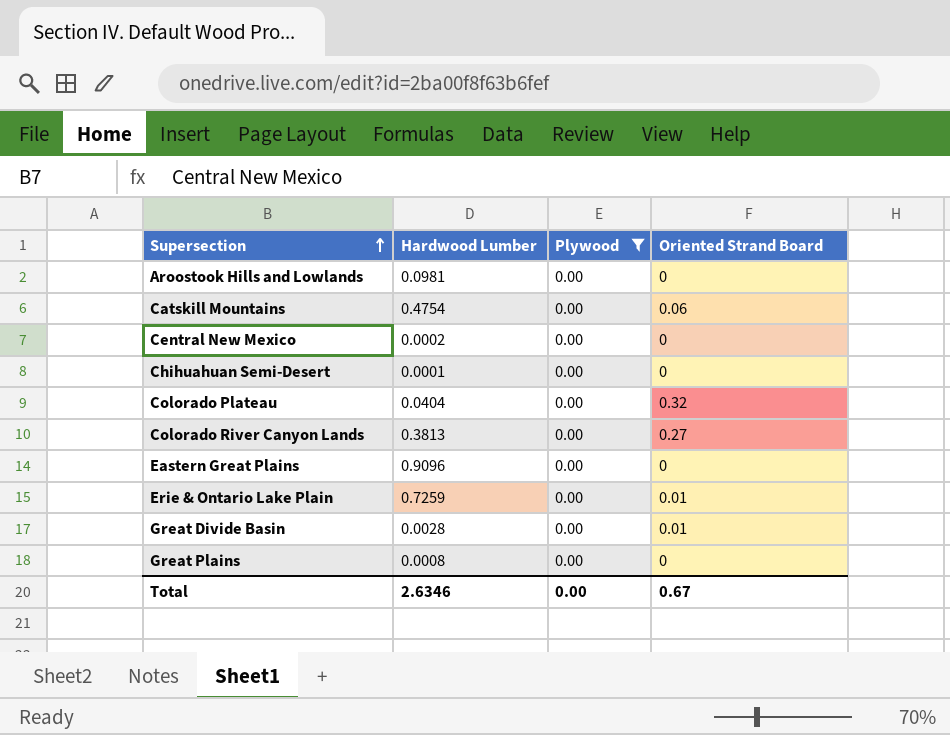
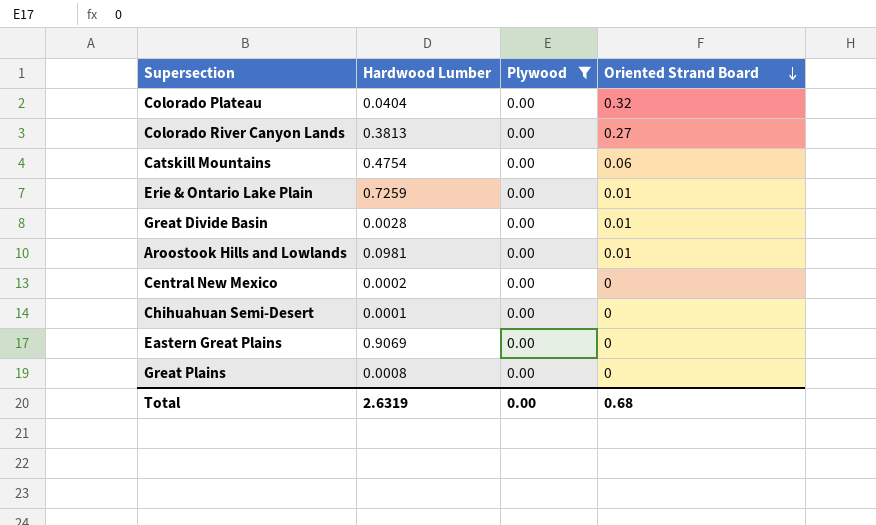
row order: Supersection ascending -> Oriented Strand Board descending
Aroostook Hills and Lowlands | Oriented Strand Board: 0 -> 0.01
Eastern Great Plains | Hardwood Lumber: 0.9096 -> 0.9069
Total | Hardwood Lumber: 2.6346 -> 2.6319
Total | Oriented Strand Board: 0.67 -> 0.68

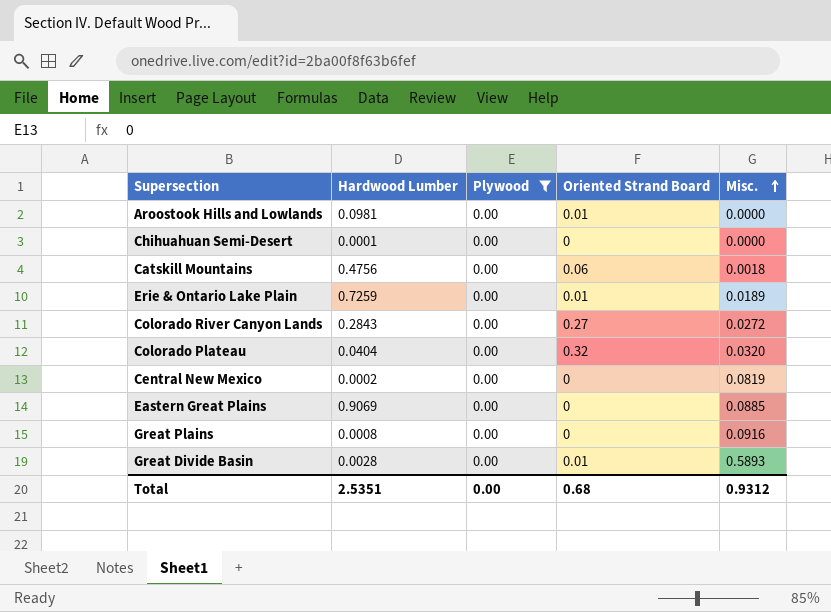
row order: Oriented Strand Board descending -> Misc. ascending
column Misc. | position: none -> 5
Catskill Mountains | Hardwood Lumber: 0.4754 -> 0.4756
Colorado River Canyon Lands | Hardwood Lumber: 0.3813 -> 0.2843
Total | Hardwood Lumber: 2.6319 -> 2.5351

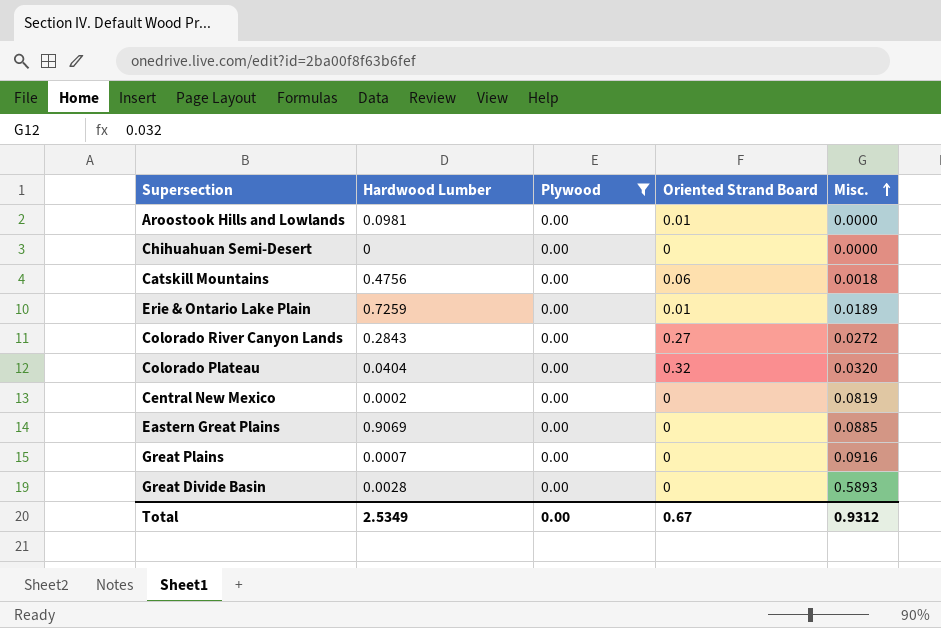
Chihuahuan Semi-Desert | Hardwood Lumber: 0.0001 -> 0
Great Plains | Hardwood Lumber: 0.0008 -> 0.0007
Great Divide Basin | Oriented Strand Board: 0.01 -> 0
Total | Hardwood Lumber: 2.5351 -> 2.5349
Total | Oriented Strand Board: 0.68 -> 0.67

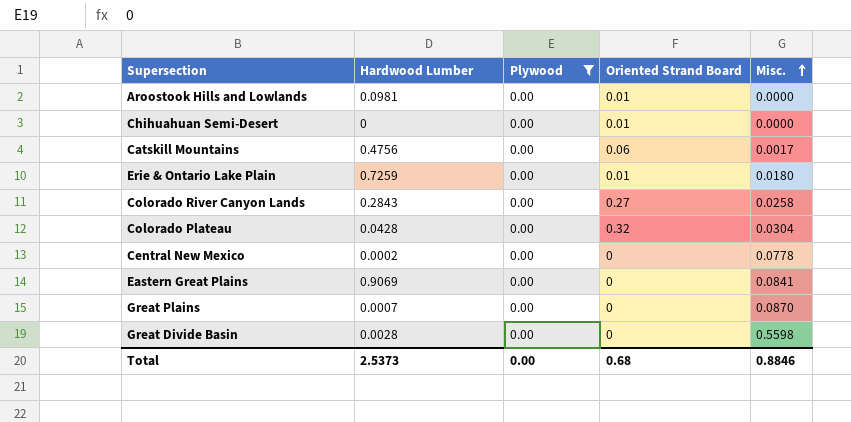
Chihuahuan Semi-Desert | Oriented Strand Board: 0 -> 0.01
Catskill Mountains | Misc.: 0.0018 -> 0.0017
Erie & Ontario Lake Plain | Misc.: 0.0189 -> 0.0180
Colorado River Canyon Lands | Misc.: 0.0272 -> 0.0258
Colorado Plateau | Hardwood Lumber: 0.0404 -> 0.0428
Colorado Plateau | Misc.: 0.0320 -> 0.0304
Central New Mexico | Misc.: 0.0819 -> 0.0778
Eastern Great Plains | Misc.: 0.0885 -> 0.0841
Great Plains | Misc.: 0.0916 -> 0.0870
Great Divide Basin | Misc.: 0.5893 -> 0.5598
Total | Hardwood Lumber: 2.5349 -> 2.5373
Total | Oriented Strand Board: 0.67 -> 0.68
Total | Misc.: 0.9312 -> 0.8846

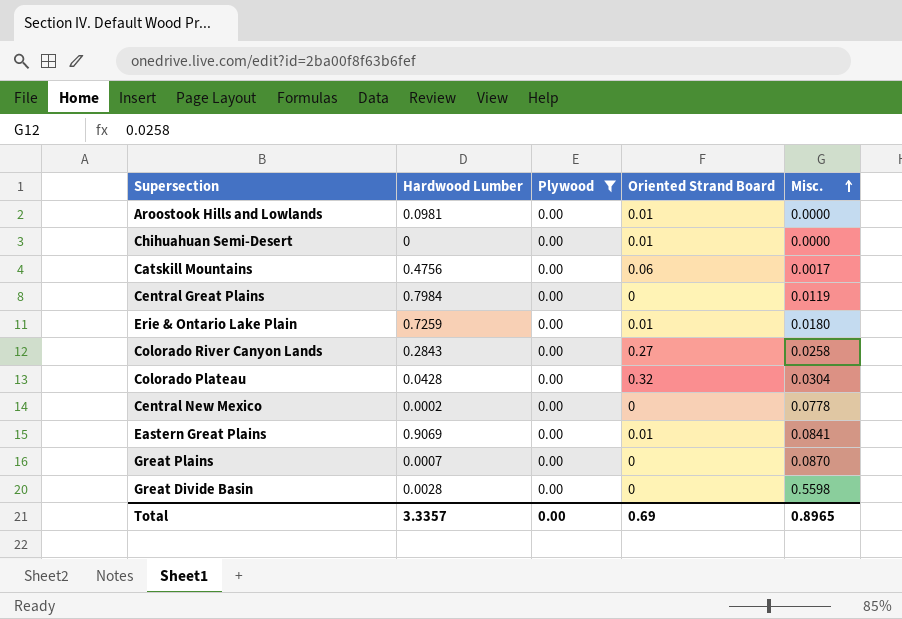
row Central Great Plains: none -> 0.7984 | 0.00 | 0 | 0.0119
Eastern Great Plains | Oriented Strand Board: 0 -> 0.01
Total | Hardwood Lumber: 2.5373 -> 3.3357
Total | Oriented Strand Board: 0.68 -> 0.69
Total | Misc.: 0.8846 -> 0.8965

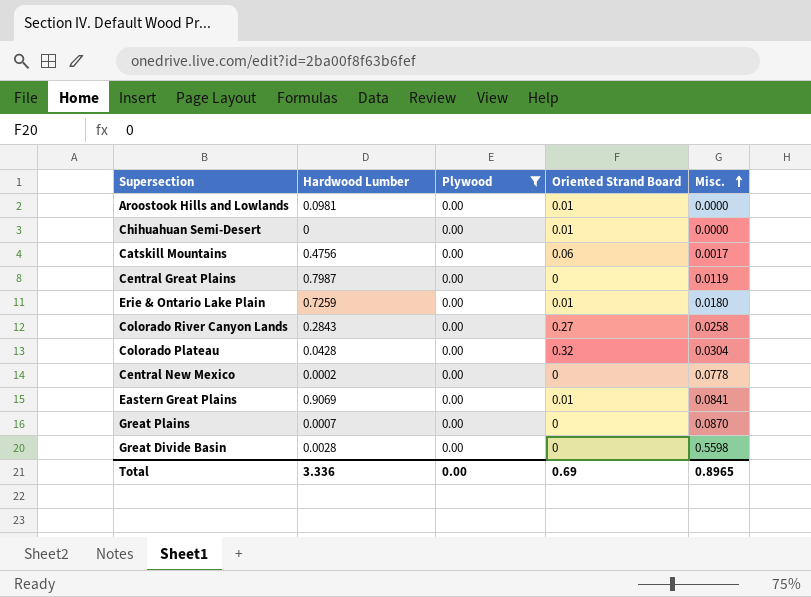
Central Great Plains | Hardwood Lumber: 0.7984 -> 0.7987
Total | Hardwood Lumber: 3.3357 -> 3.336

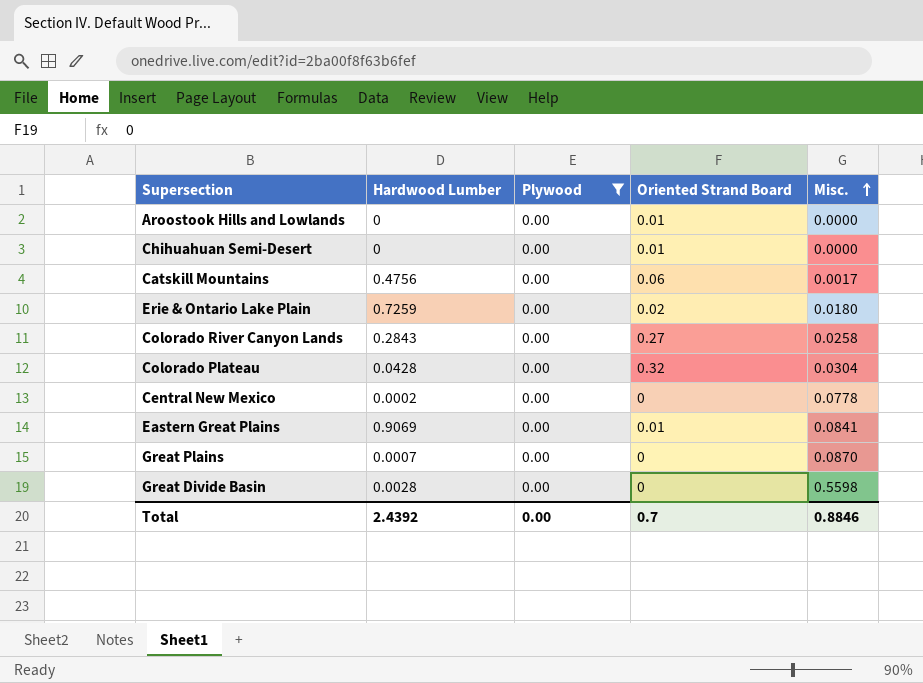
row Central Great Plains: 0.7987 | 0.00 | 0 | 0.0119 -> none
Aroostook Hills and Lowlands | Hardwood Lumber: 0.0981 -> 0
Erie & Ontario Lake Plain | Oriented Strand Board: 0.01 -> 0.02
Total | Hardwood Lumber: 3.336 -> 2.4392
Total | Oriented Strand Board: 0.69 -> 0.7
Total | Misc.: 0.8965 -> 0.8846

